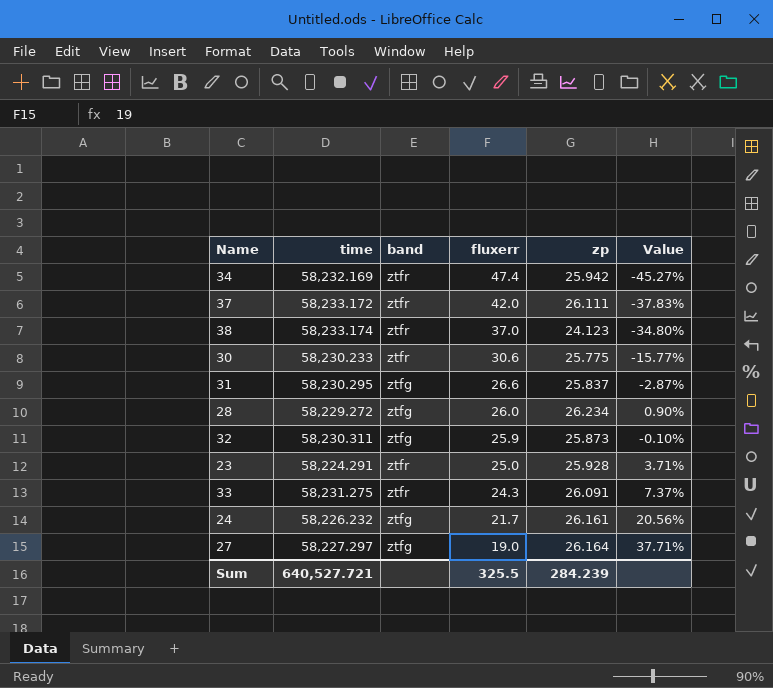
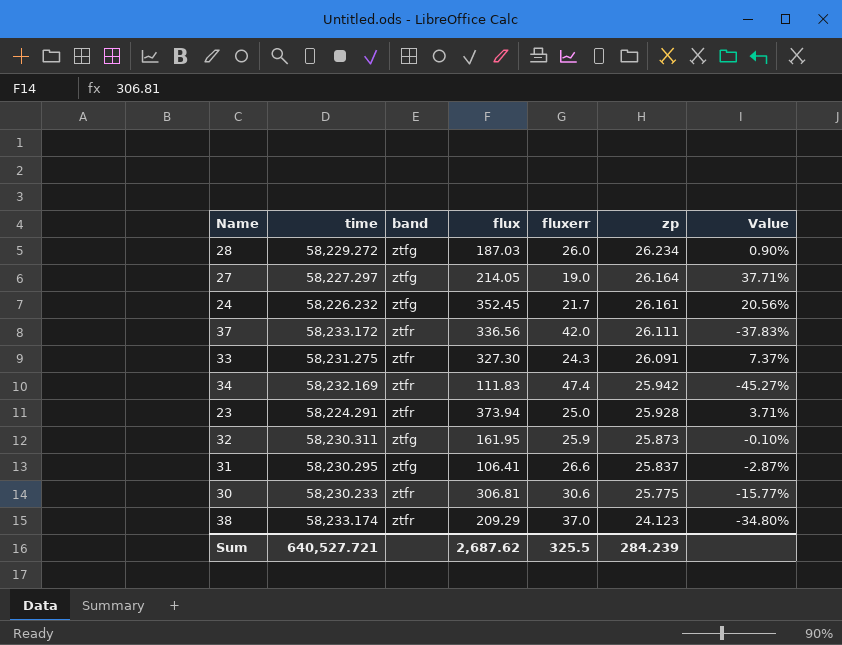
row order: fluxerr descending -> zp descending
column flux | position: none -> 4

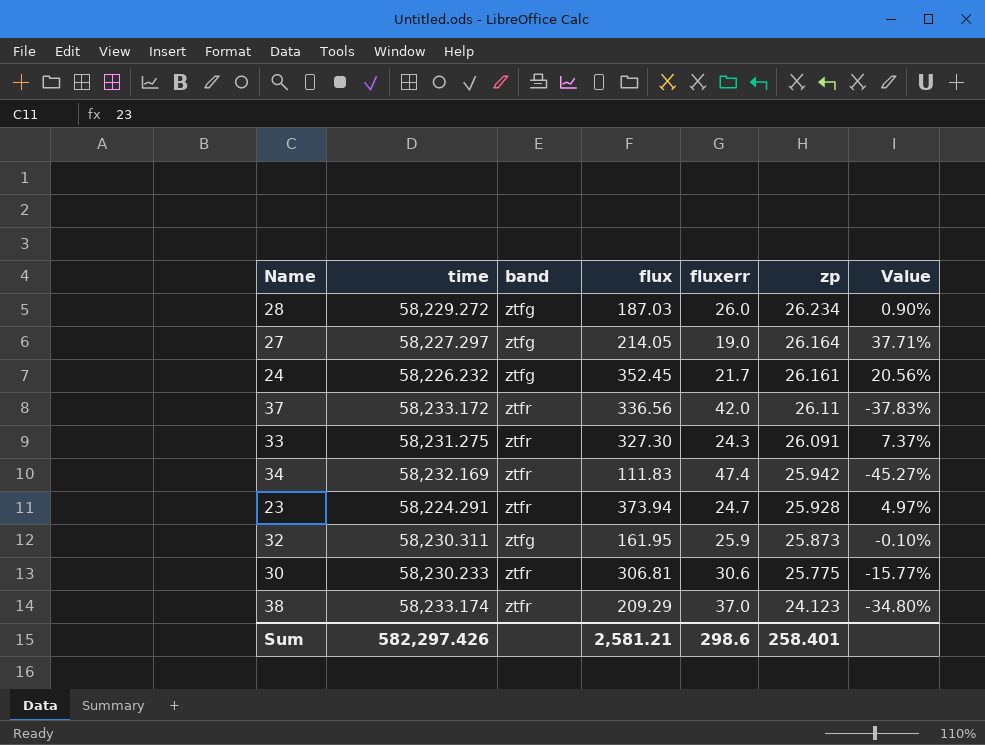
row 31: 58,230.295 | ztfg | 106.41 | 26.6 | 25.837 | -2.87% -> none
37 | zp: 26.111 -> 26.11
23 | fluxerr: 25.0 -> 24.7
23 | Value: 3.71% -> 4.97%
Sum | time: 640,527.721 -> 582,297.426
Sum | flux: 2,687.62 -> 2,581.21
Sum | fluxerr: 325.5 -> 298.6
Sum | zp: 284.239 -> 258.401

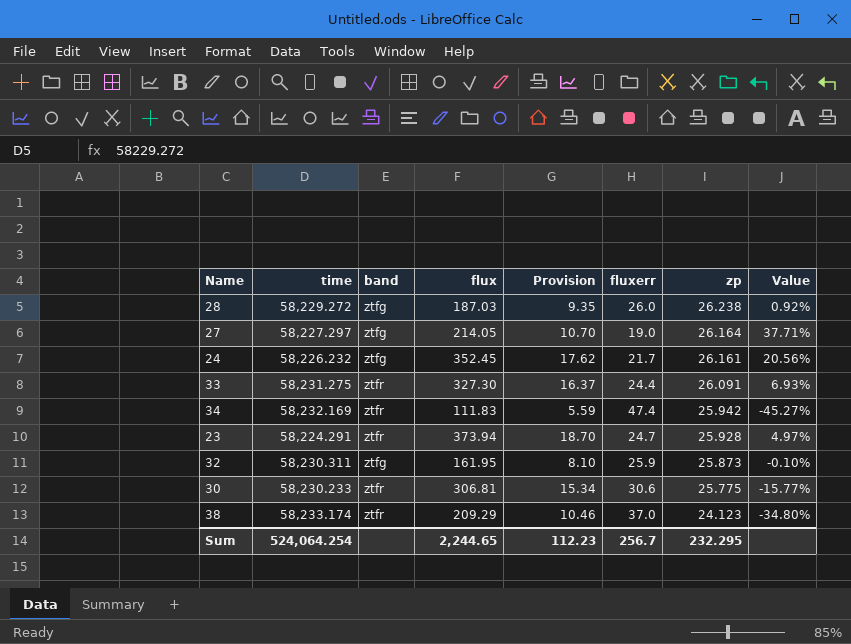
column Provision | formula: none -> [flux] * 0.05
row 37: 58,233.172 | ztfr | 336.56 | 42.0 | 26.11 | -37.83% -> none
28 | zp: 26.234 -> 26.238
28 | Value: 0.90% -> 0.92%
33 | fluxerr: 24.3 -> 24.4
33 | Value: 7.37% -> 6.93%
Sum | time: 582,297.426 -> 524,064.254
Sum | flux: 2,581.21 -> 2,244.65
Sum | fluxerr: 298.6 -> 256.7
Sum | zp: 258.401 -> 232.295

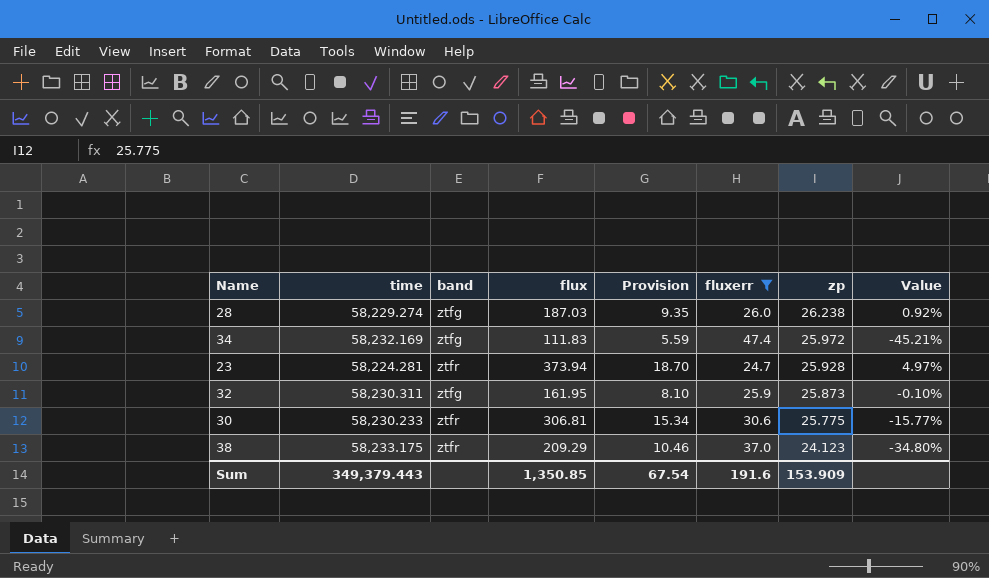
filter: none -> fluxerr >= 24.7
28 | time: 58,229.272 -> 58,229.274
34 | band: ztfr -> ztfg
34 | zp: 25.942 -> 25.972
34 | Value: -45.27% -> -45.21%
23 | time: 58,224.291 -> 58,224.281
38 | time: 58,233.174 -> 58,233.175
Sum | time: 524,064.254 -> 349,379.443
Sum | flux: 2,244.65 -> 1,350.85
Sum | Provision: 112.23 -> 67.54
Sum | fluxerr: 256.7 -> 191.6
Sum | zp: 232.295 -> 153.909

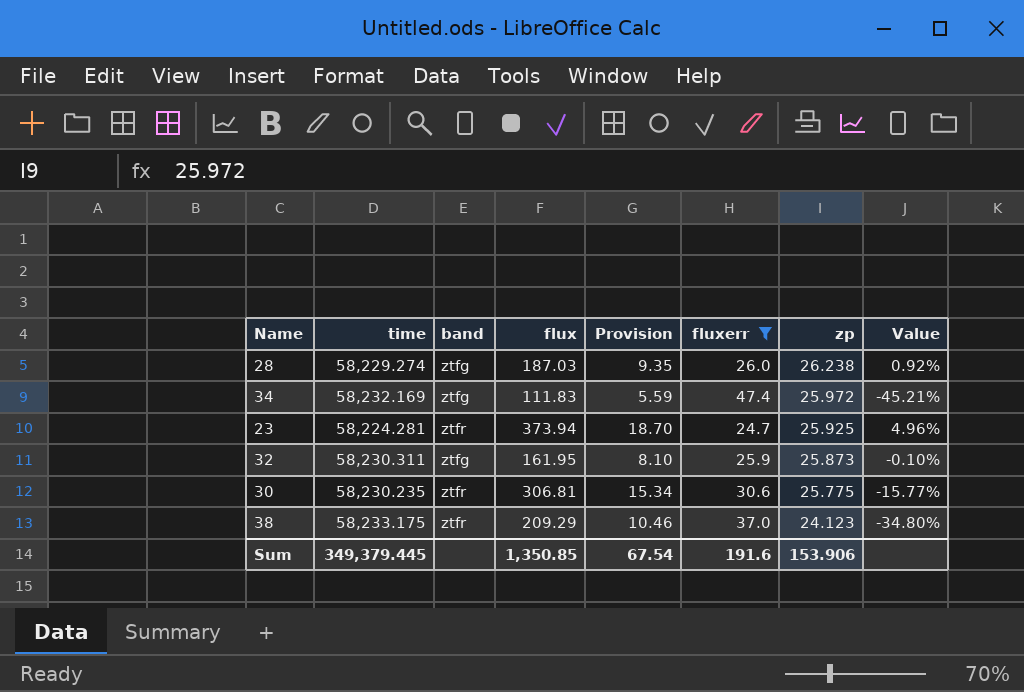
23 | zp: 25.928 -> 25.925
23 | Value: 4.97% -> 4.96%
30 | time: 58,230.233 -> 58,230.235
Sum | time: 349,379.443 -> 349,379.445
Sum | zp: 153.909 -> 153.906

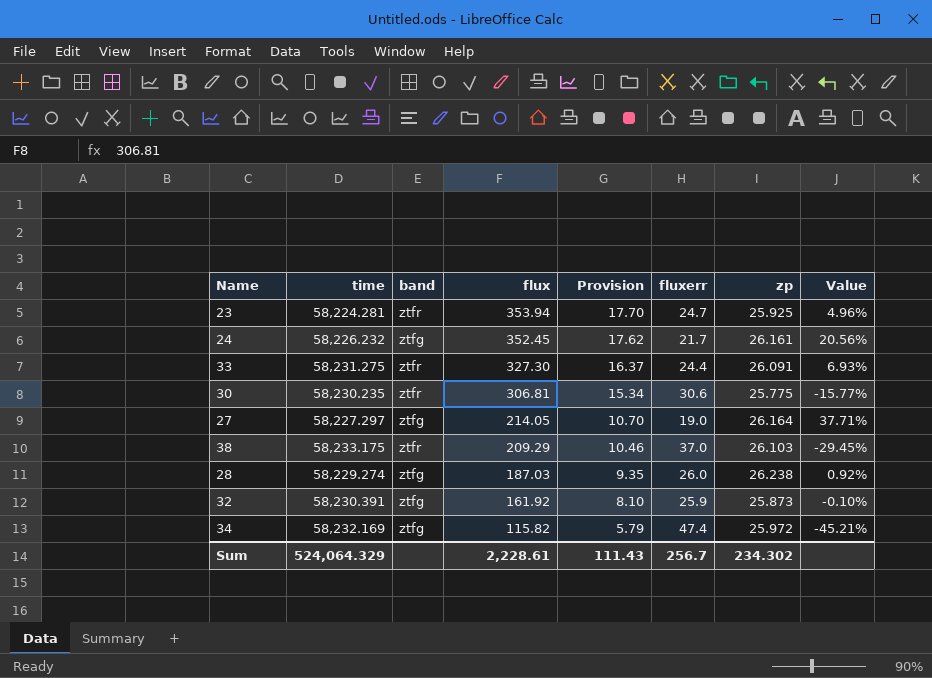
filter: fluxerr >= 24.7 -> none
row order: zp descending -> flux descending
23 | flux: 373.94 -> 353.94
23 | Provision: 18.70 -> 17.70
38 | zp: 24.123 -> 26.103
38 | Value: -34.80% -> -29.45%
32 | time: 58,230.311 -> 58,230.391
32 | flux: 161.95 -> 161.92
34 | flux: 111.83 -> 115.82
34 | Provision: 5.59 -> 5.79
Sum | time: 349,379.445 -> 524,064.329
Sum | flux: 1,350.85 -> 2,228.61
Sum | Provision: 67.54 -> 111.43
Sum | fluxerr: 191.6 -> 256.7
Sum | zp: 153.906 -> 234.302

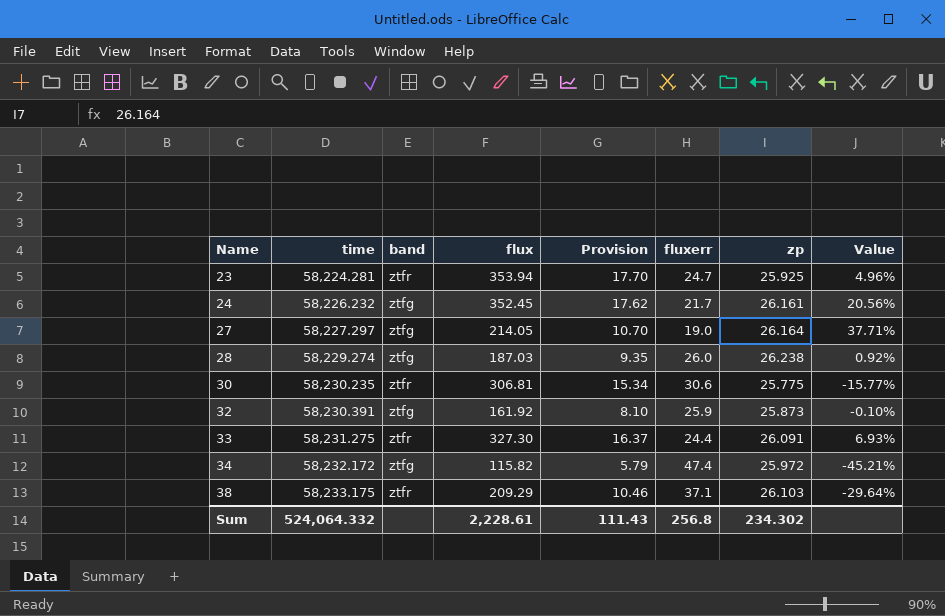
row order: flux descending -> Name ascending
34 | time: 58,232.169 -> 58,232.172
38 | fluxerr: 37.0 -> 37.1
38 | Value: -29.45% -> -29.64%
Sum | time: 524,064.329 -> 524,064.332
Sum | fluxerr: 256.7 -> 256.8

